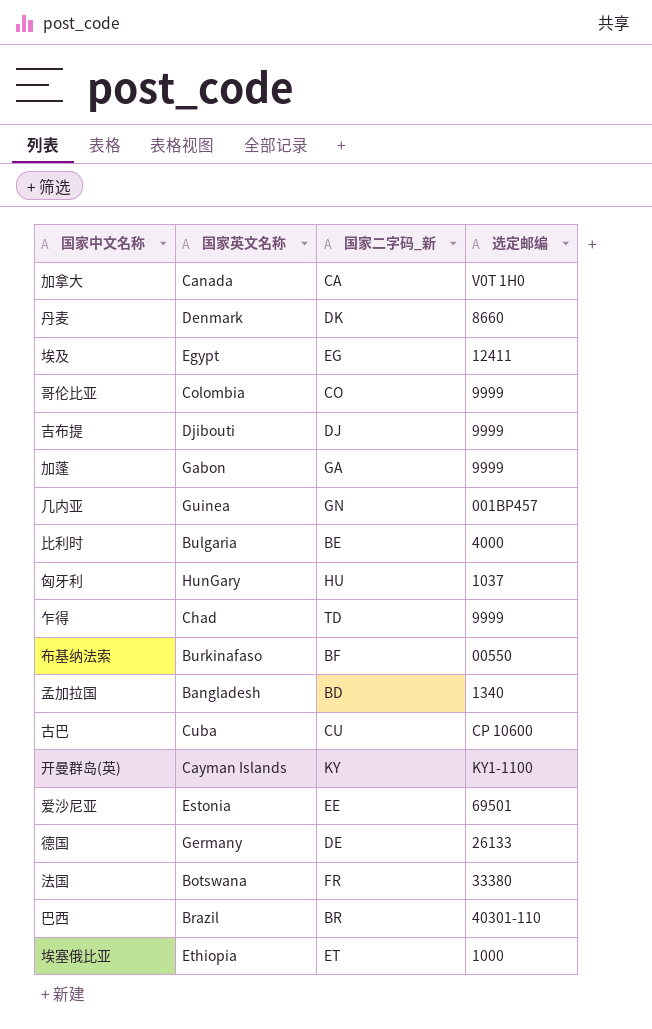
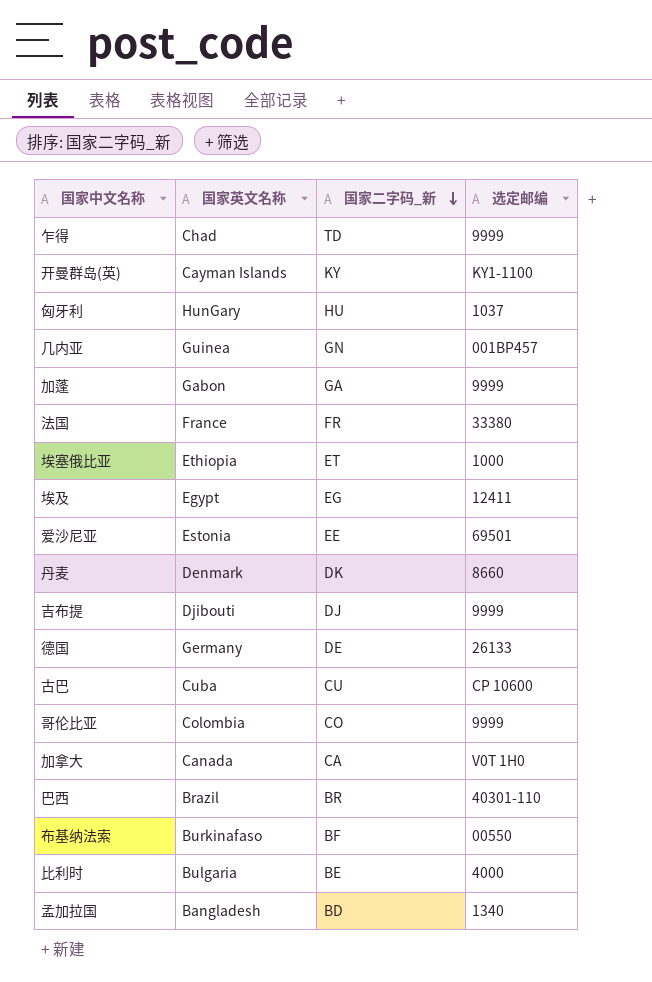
row order: none -> 国家二字码_新 descending
法国 | 国家英文名称: Botswana -> France

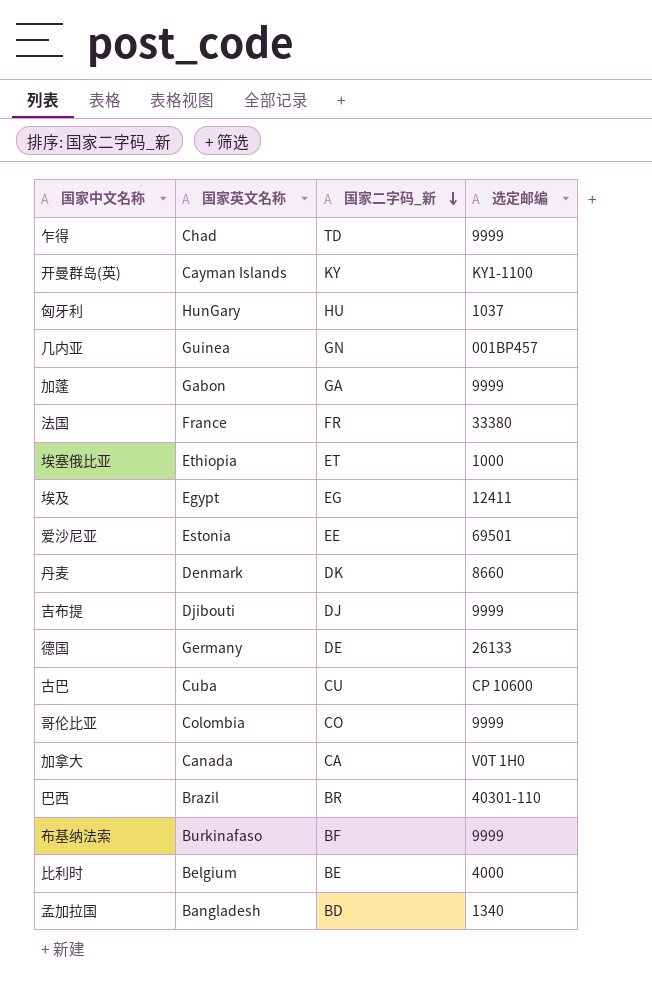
布基纳法索 | 选定邮编: 00550 -> 9999
比利时 | 国家英文名称: Bulgaria -> Belgium

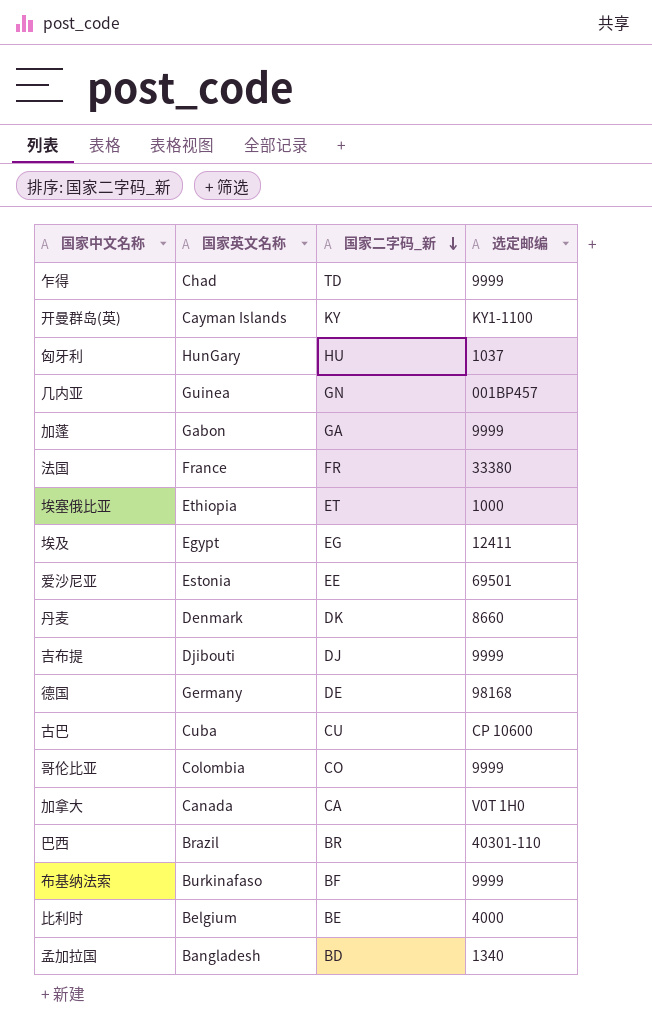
德国 | 选定邮编: 26133 -> 98168

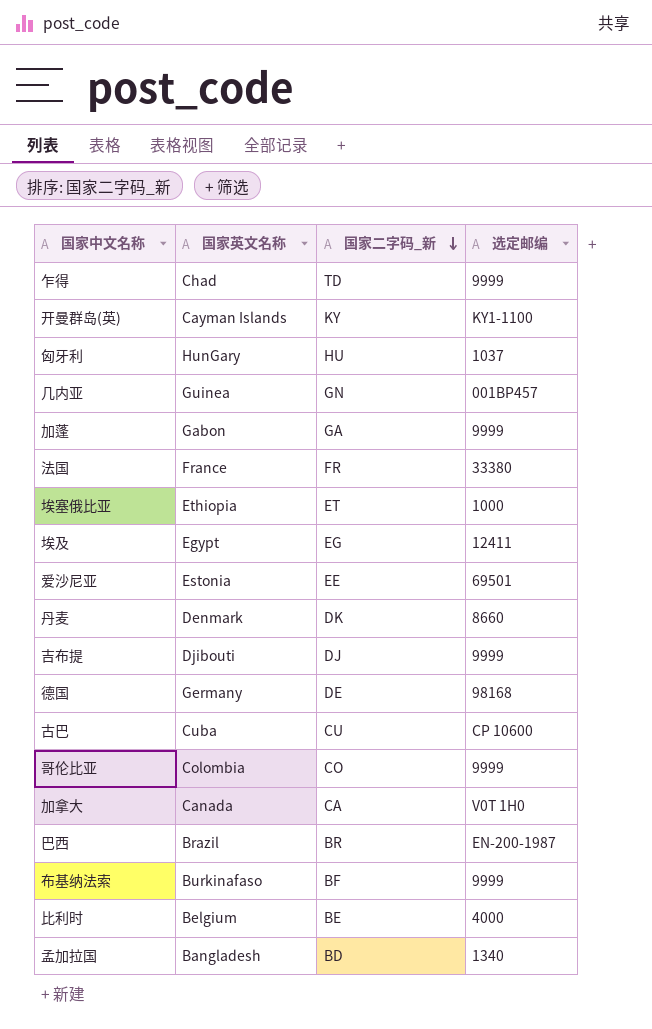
巴西 | 选定邮编: 40301-110 -> EN-200-1987

